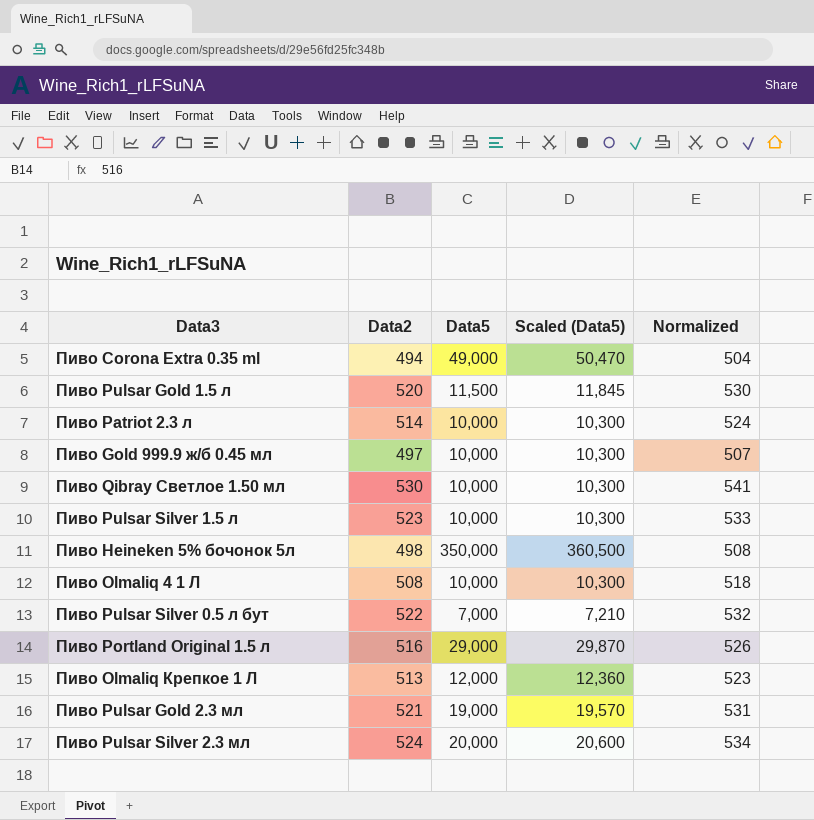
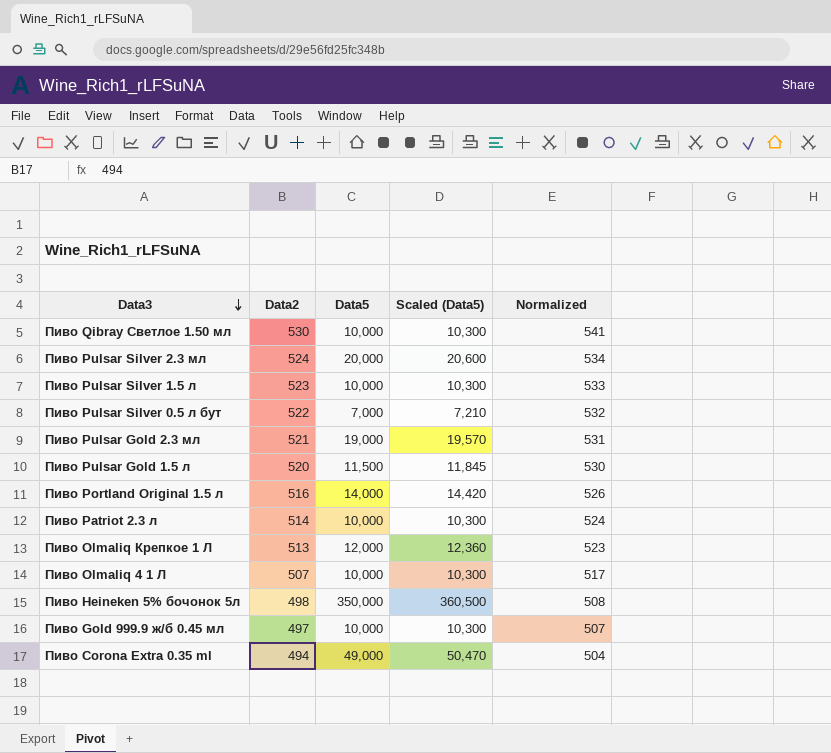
row order: none -> Data3 descending
Пиво Portland Original 1.5 л | Data5: 29,000 -> 14,000
Пиво Portland Original 1.5 л | Scaled (Data5): 29,870 -> 14,420
Пиво Olmaliq 4 1 Л | Data2: 508 -> 507
Пиво Olmaliq 4 1 Л | Normalized: 518 -> 517

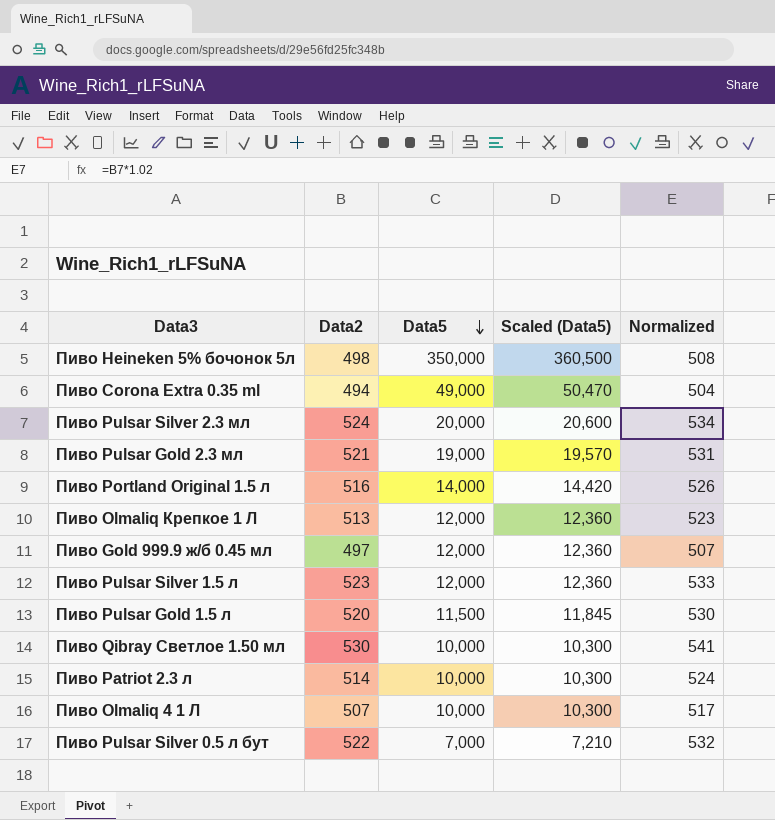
row order: Data3 descending -> Data5 descending
Пиво Gold 999.9 ж/б 0.45 мл | Data5: 10,000 -> 12,000
Пиво Gold 999.9 ж/б 0.45 мл | Scaled (Data5): 10,300 -> 12,360
Пиво Pulsar Silver 1.5 л | Data5: 10,000 -> 12,000
Пиво Pulsar Silver 1.5 л | Scaled (Data5): 10,300 -> 12,360

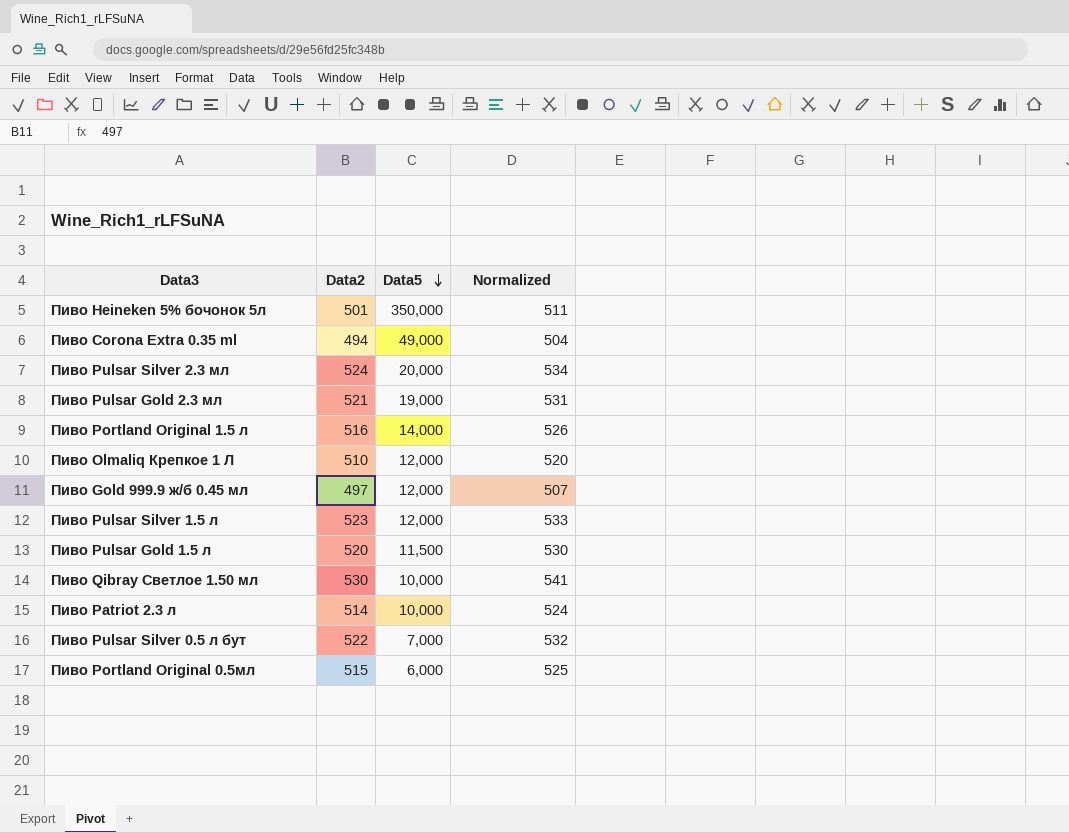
column Scaled (Data5) | formula: [Data5] * 1.03 -> none
row Пиво Olmaliq 4 1 Л: 507 | 10,000 | 10,300 | 517 -> none
Пиво Heineken 5% бочонок 5л | Data2: 498 -> 501
Пиво Heineken 5% бочонок 5л | Normalized: 508 -> 511
Пиво Olmaliq Крепкое 1 Л | Data2: 513 -> 510
Пиво Olmaliq Крепкое 1 Л | Normalized: 523 -> 520
row Пиво Portland Original 0.5мл: none -> 515 | 6,000 | 525

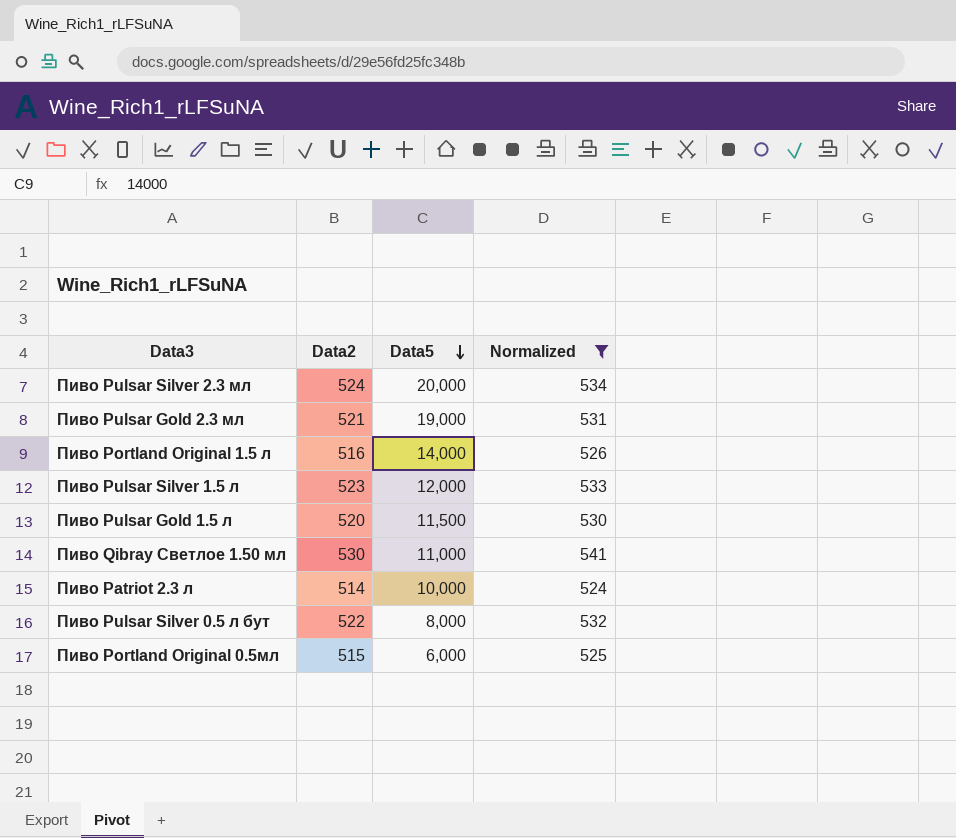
filter: none -> Normalized >= 524
Пиво Qibray Cветлое 1.50 мл | Data5: 10,000 -> 11,000
Пиво Pulsar Silver 0.5 л бут | Data5: 7,000 -> 8,000

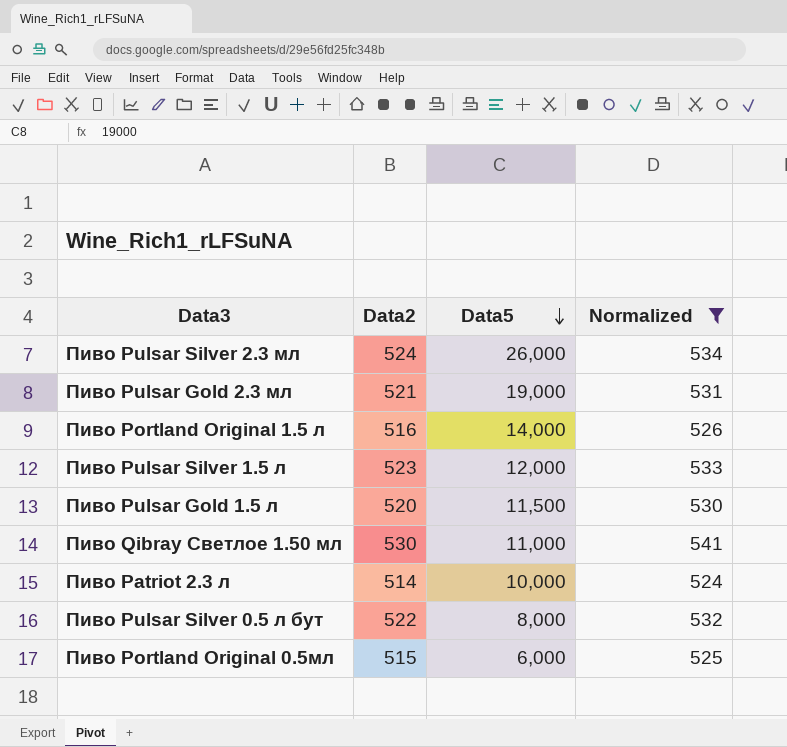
Пиво Pulsar Silver 2.3 мл | Data5: 20,000 -> 26,000

